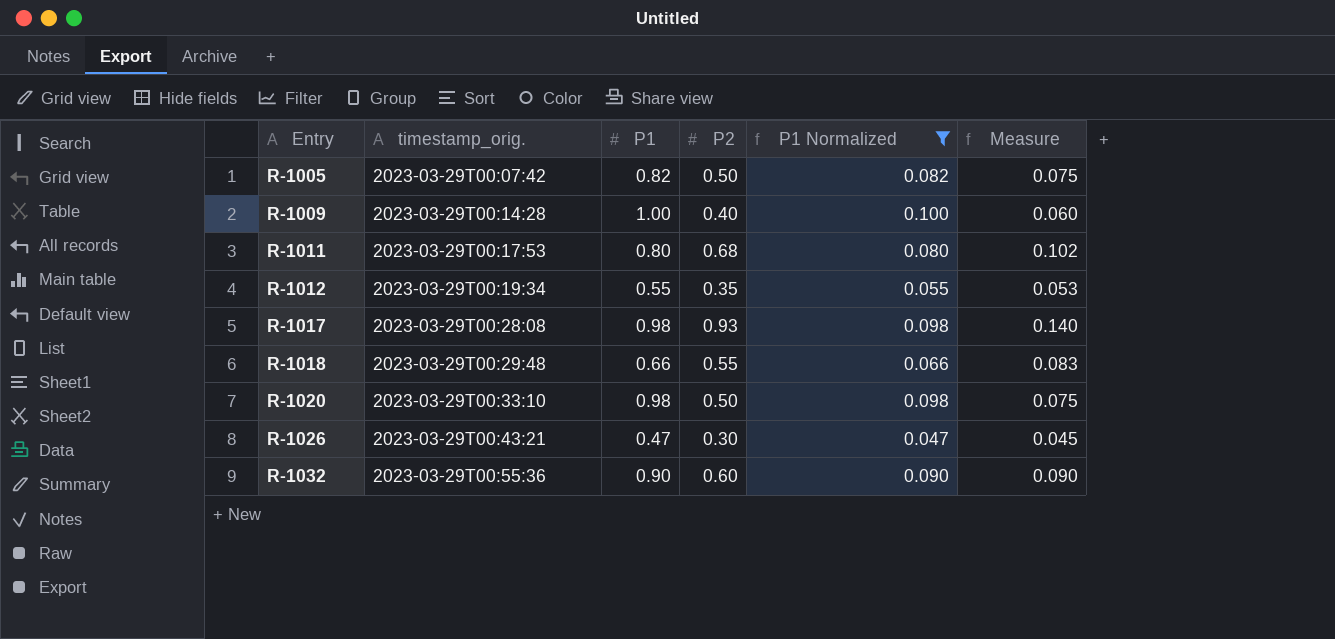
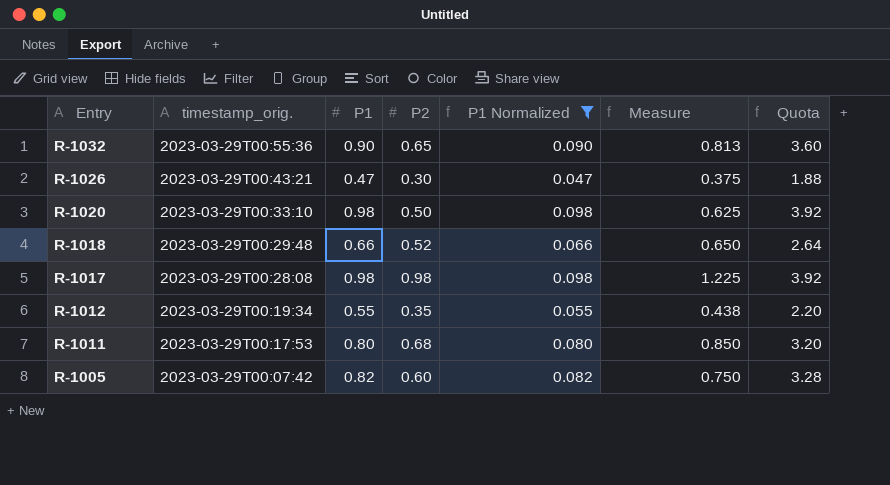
row order: Entry ascending -> Entry descending
column Measure | formula: [P2] * 0.15 -> [P2] * 1.25
column Quota | formula: none -> [P1] * 4
row R-1009: 2023-03-29T00:14:28 | 1.00 | 0.40 | 0.100 | 0.060 -> none
R-1032 | P2: 0.60 -> 0.65
R-1018 | P2: 0.55 -> 0.52
R-1017 | P2: 0.93 -> 0.98
R-1005 | P2: 0.50 -> 0.60

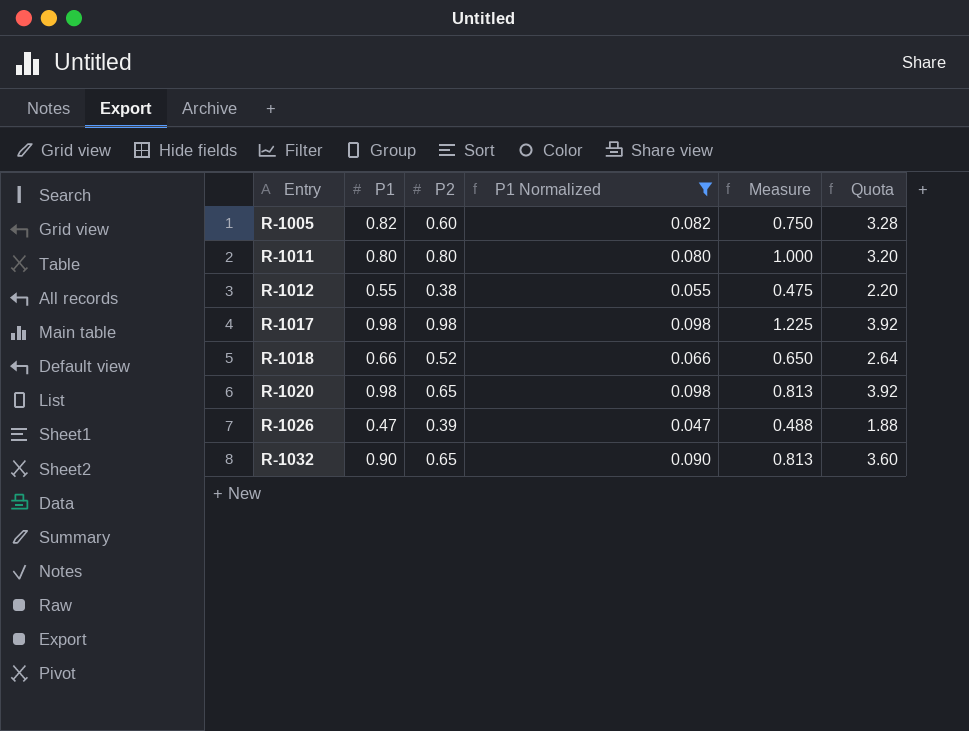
row order: Entry descending -> Entry ascending
column timestamp_orig. | position: 2 -> none
R-1011 | P2: 0.68 -> 0.80
R-1011 | Measure: 0.850 -> 1.000
R-1012 | P2: 0.35 -> 0.38
R-1012 | Measure: 0.438 -> 0.475
R-1020 | P2: 0.50 -> 0.65
R-1020 | Measure: 0.625 -> 0.813
R-1026 | P2: 0.30 -> 0.39
R-1026 | Measure: 0.375 -> 0.488

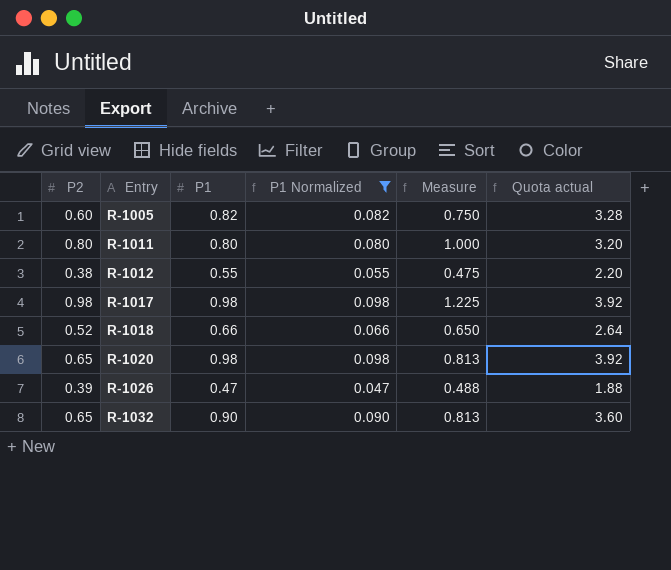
column P2 | position: 3 -> 1
column name: Quota -> Quota actual

